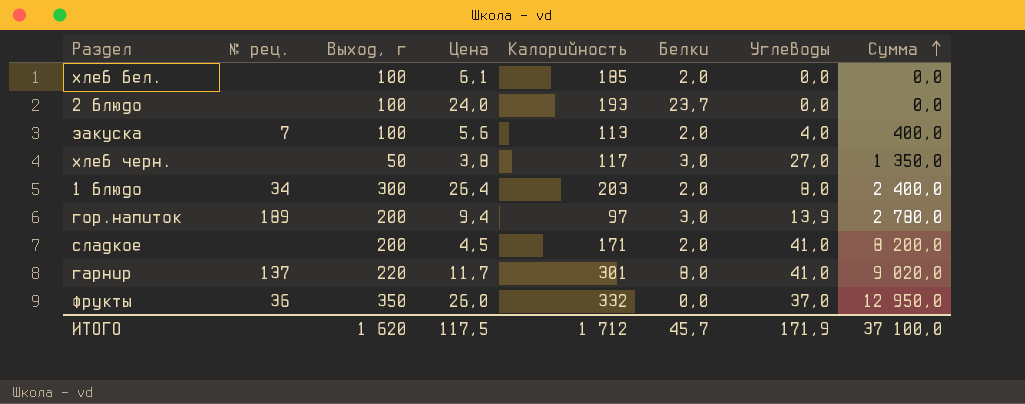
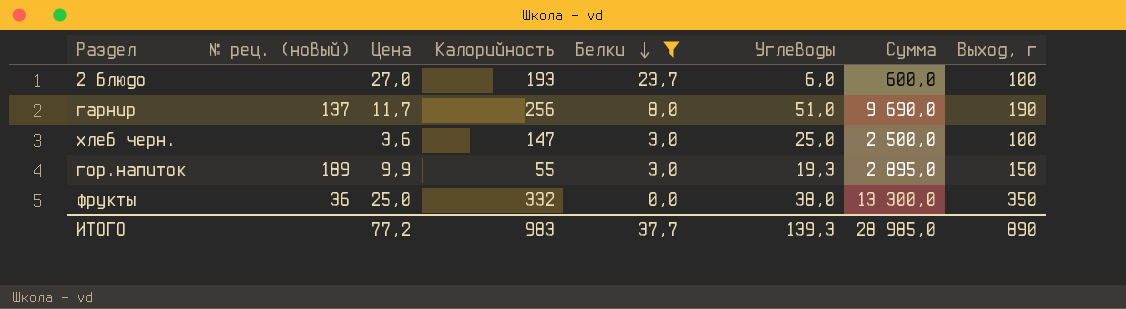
filter: none -> Белки != 2,0
row order: Сумма ascending -> Белки descending
column name: № рец. -> № рец. (новый)
column Выход, г | position: 3 -> 8
2 блюдо | Цена: 24,0 -> 27,0
2 блюдо | Углеводы: 0,0 -> 6,0
2 блюдо | Сумма: 0,0 -> 600,0
гарнир | Калорийность: 301 -> 256
гарнир | Углеводы: 41,0 -> 51,0
гарнир | Сумма: 9 020,0 -> 9 690,0
гарнир | Выход, г: 220 -> 190
хлеб черн. | Цена: 3,8 -> 3,6
хлеб черн. | Калорийность: 117 -> 147
хлеб черн. | Углеводы: 27,0 -> 25,0
хлеб черн. | Сумма: 1 350,0 -> 2 500,0
хлеб черн. | Выход, г: 50 -> 100
гор.напиток | Цена: 9,4 -> 9,9
гор.напиток | Калорийность: 97 -> 55
гор.напиток | Углеводы: 13,9 -> 19,3
гор.напиток | Сумма: 2 780,0 -> 2 895,0
гор.напиток | Выход, г: 200 -> 150
фрукты | Цена: 26,0 -> 25,0
фрукты | Углеводы: 37,0 -> 38,0
фрукты | Сумма: 12 950,0 -> 13 300,0
ИТОГО | Цена: 117,5 -> 77,2
ИТОГО | Калорийность: 1 712 -> 983
ИТОГО | Белки: 45,7 -> 37,7
ИТОГО | Углеводы: 171,9 -> 139,3
ИТОГО | Сумма: 37 100,0 -> 28 985,0
ИТОГО | Выход, г: 1 620 -> 890

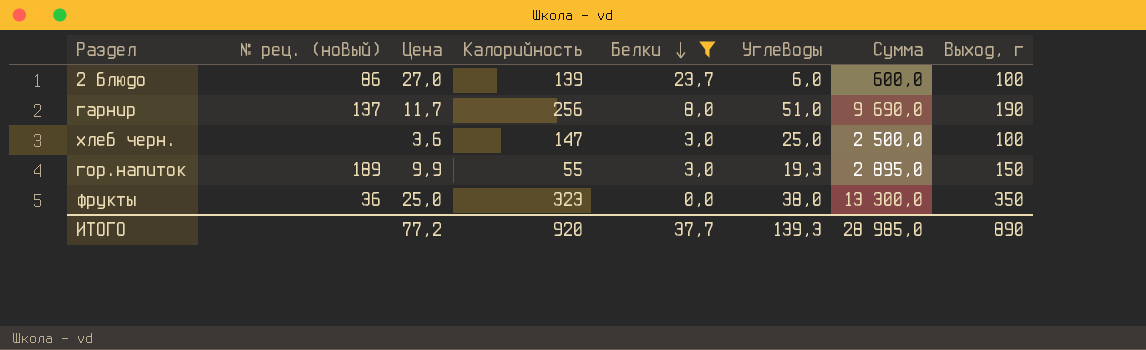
2 блюдо | № рец. (новый): none -> 86
2 блюдо | Калорийность: 193 -> 139
фрукты | Калорийность: 332 -> 323
ИТОГО | Калорийность: 983 -> 920

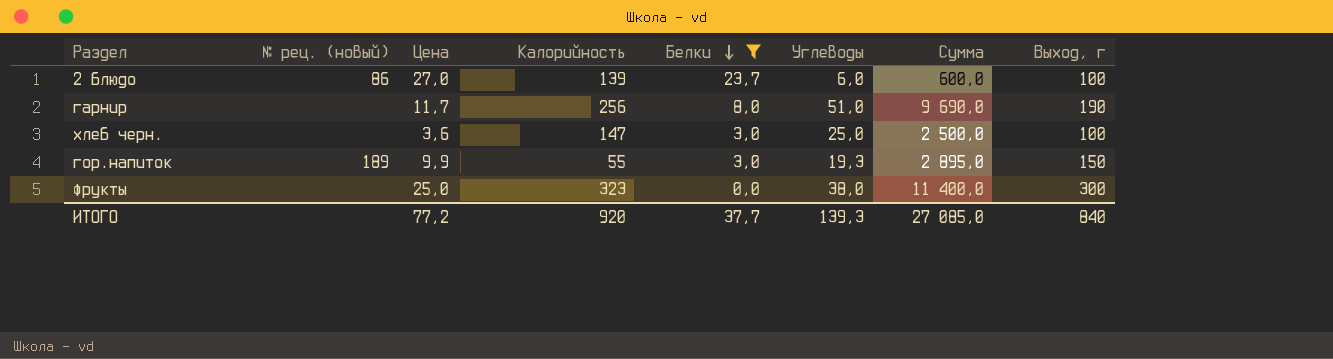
гарнир | № рец. (новый): 137 -> none
фрукты | № рец. (новый): 36 -> none
фрукты | Сумма: 13 300,0 -> 11 400,0
фрукты | Выход, г: 350 -> 300
ИТОГО | Сумма: 28 985,0 -> 27 085,0
ИТОГО | Выход, г: 890 -> 840

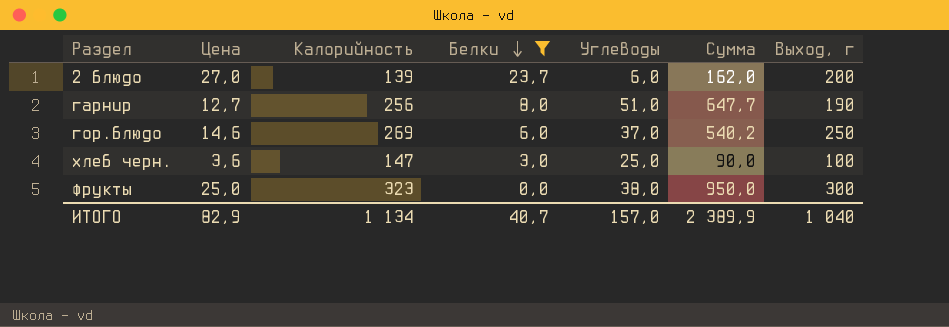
column № рец. (новый) | position: 2 -> none
column Сумма | formula: [Углеводы] * [Выход, г] -> [Цена] * [Углеводы]
row гор.напиток: 189 | 9,9 | 55 | 3,0 | 19,3 | 2 895,0 | 150 -> none
2 блюдо | Выход, г: 100 -> 200
гарнир | Цена: 11,7 -> 12,7
row гор.блюдо: none -> 14,6 | 269 | 6,0 | 37,0 | 540,2 | 250
ИТОГО | Цена: 77,2 -> 82,9
ИТОГО | Калорийность: 920 -> 1 134
ИТОГО | Белки: 37,7 -> 40,7
ИТОГО | Углеводы: 139,3 -> 157,0
ИТОГО | Сумма: 27 085,0 -> 2 389,9
ИТОГО | Выход, г: 840 -> 1 040

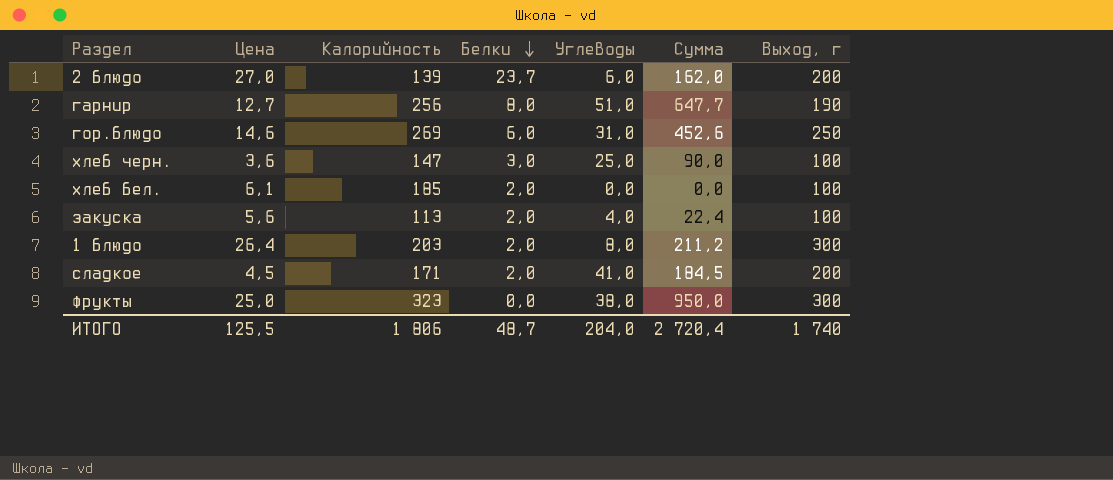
filter: Белки != 2,0 -> none
гор.блюдо | Углеводы: 37,0 -> 31,0
гор.блюдо | Сумма: 540,2 -> 452,6
ИТОГО | Цена: 82,9 -> 125,5
ИТОГО | Калорийность: 1 134 -> 1 806
ИТОГО | Белки: 40,7 -> 48,7
ИТОГО | Углеводы: 157,0 -> 204,0
ИТОГО | Сумма: 2 389,9 -> 2 720,4
ИТОГО | Выход, г: 1 040 -> 1 740

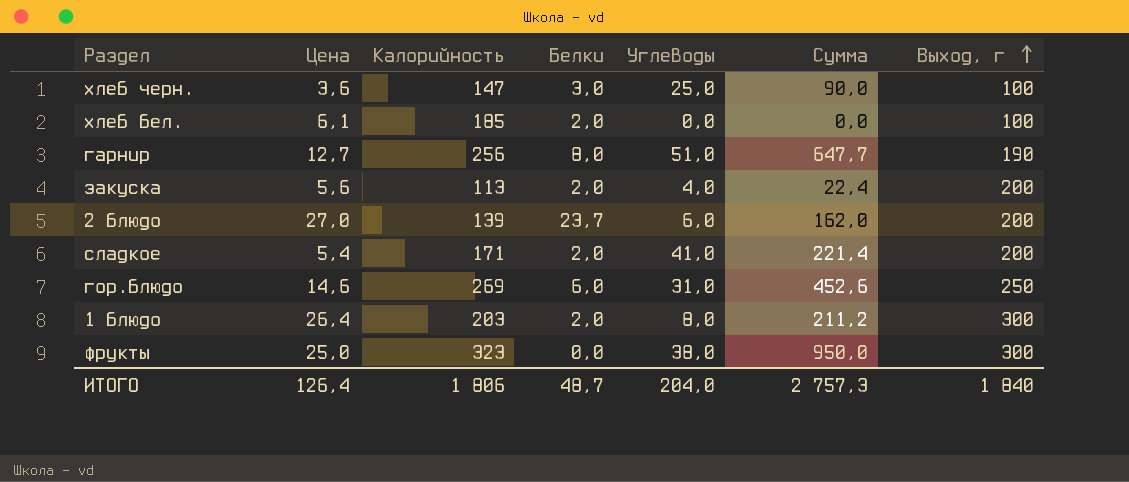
row order: Белки descending -> Выход, г ascending
закуска | Выход, г: 100 -> 200
сладкое | Цена: 4,5 -> 5,4
сладкое | Сумма: 184,5 -> 221,4
ИТОГО | Цена: 125,5 -> 126,4
ИТОГО | Сумма: 2 720,4 -> 2 757,3
ИТОГО | Выход, г: 1 740 -> 1 840

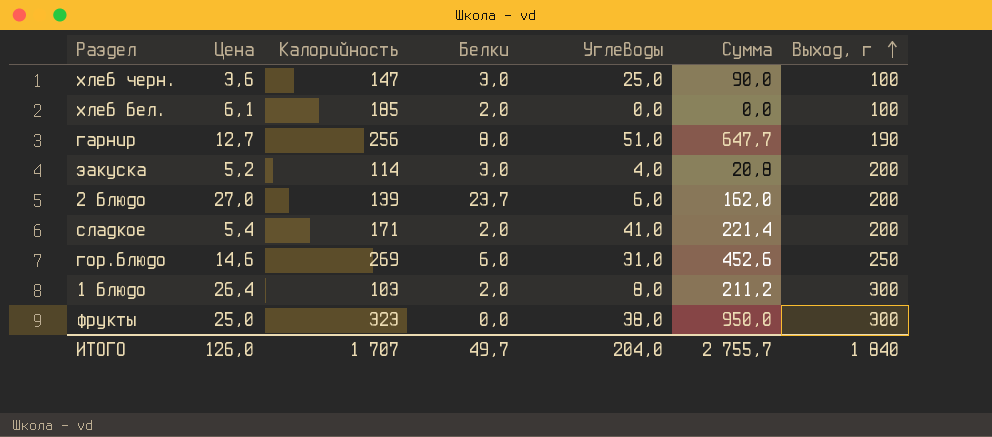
закуска | Цена: 5,6 -> 5,2
закуска | Калорийность: 113 -> 114
закуска | Белки: 2,0 -> 3,0
закуска | Сумма: 22,4 -> 20,8
1 блюдо | Калорийность: 203 -> 103
ИТОГО | Цена: 126,4 -> 126,0
ИТОГО | Калорийность: 1 806 -> 1 707
ИТОГО | Белки: 48,7 -> 49,7
ИТОГО | Сумма: 2 757,3 -> 2 755,7

